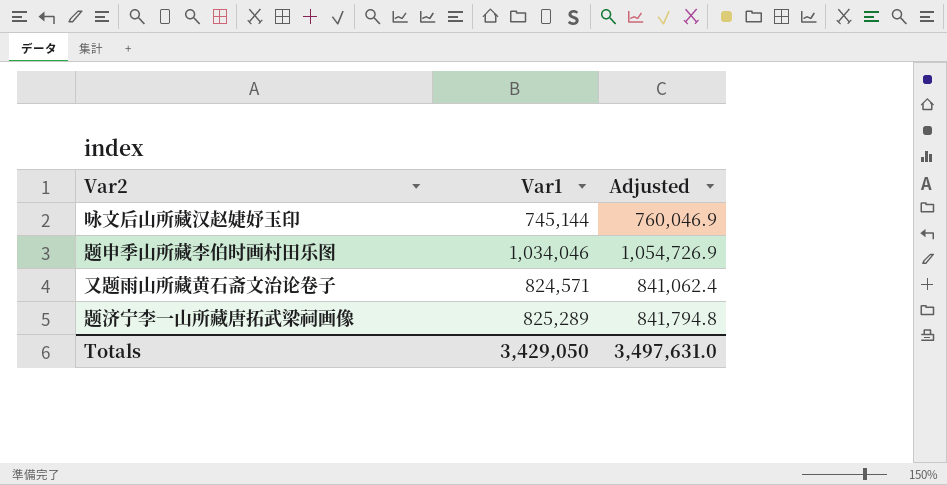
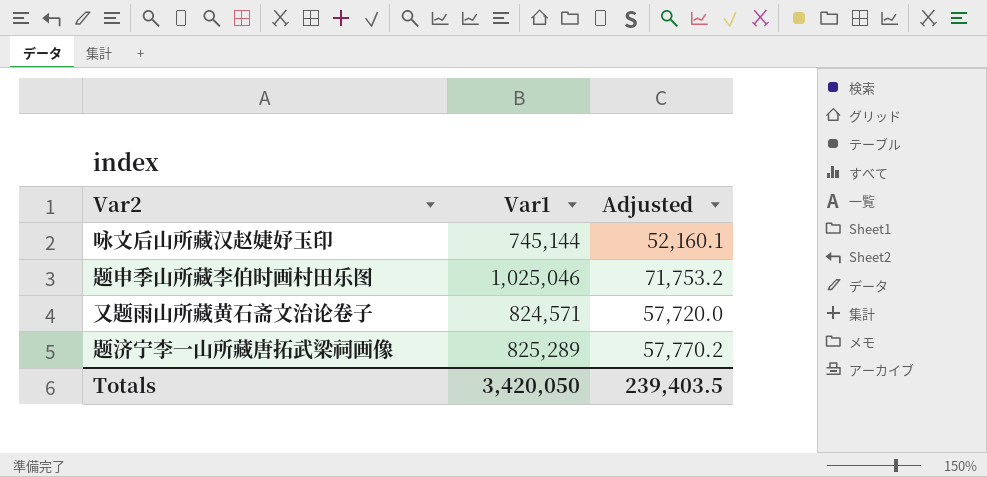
column Adjusted | formula: [Var1] * 1.02 -> [Var1] * 0.07
题申季山所藏李伯时画村田乐图 | Var1: 1,034,046 -> 1,025,046
Totals | Var1: 3,429,050 -> 3,420,050
Totals | Adjusted: 3,497,631.0 -> 239,403.5

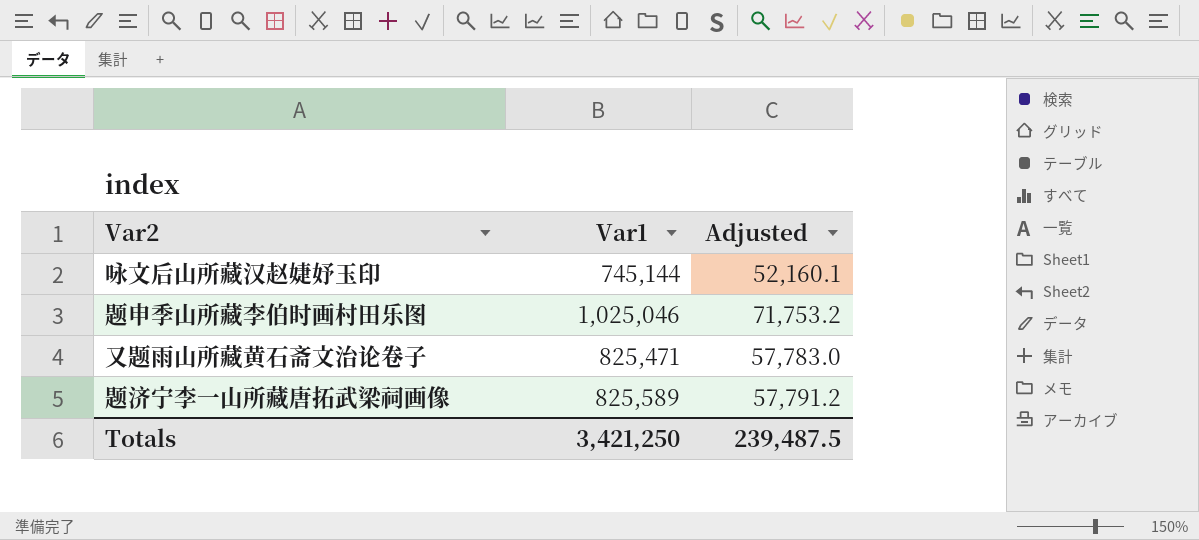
又题雨山所藏黄石斋文治论卷子 | Var1: 824,571 -> 825,471
又题雨山所藏黄石斋文治论卷子 | Adjusted: 57,720.0 -> 57,783.0
题济宁李一山所藏唐拓武梁祠画像 | Var1: 825,289 -> 825,589
题济宁李一山所藏唐拓武梁祠画像 | Adjusted: 57,770.2 -> 57,791.2
Totals | Var1: 3,420,050 -> 3,421,250
Totals | Adjusted: 239,403.5 -> 239,487.5

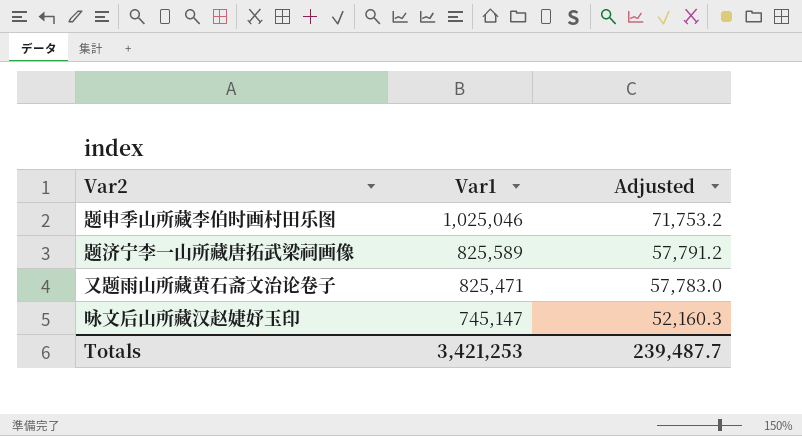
row order: none -> Var1 descending
咏文后山所藏汉赵婕妤玉印 | Var1: 745,144 -> 745,147
咏文后山所藏汉赵婕妤玉印 | Adjusted: 52,160.1 -> 52,160.3
Totals | Var1: 3,421,250 -> 3,421,253
Totals | Adjusted: 239,487.5 -> 239,487.7

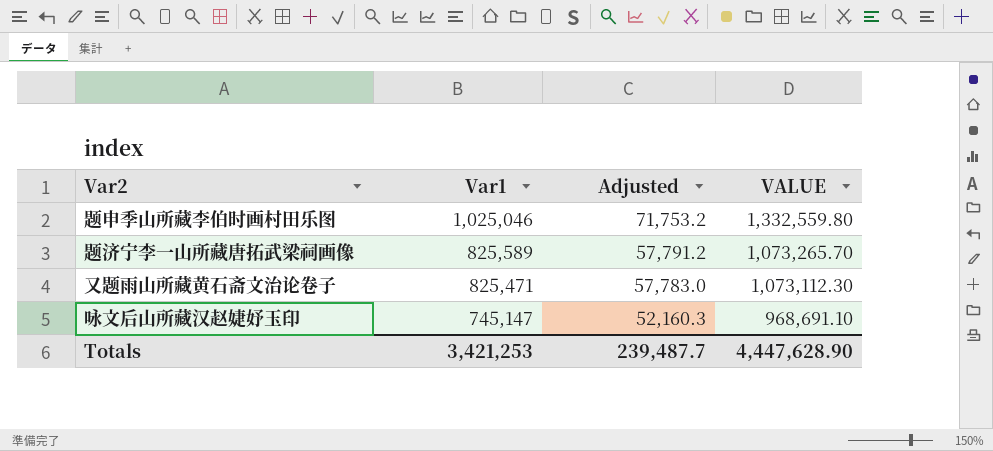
column VALUE | formula: none -> [Var1] * 1.3

